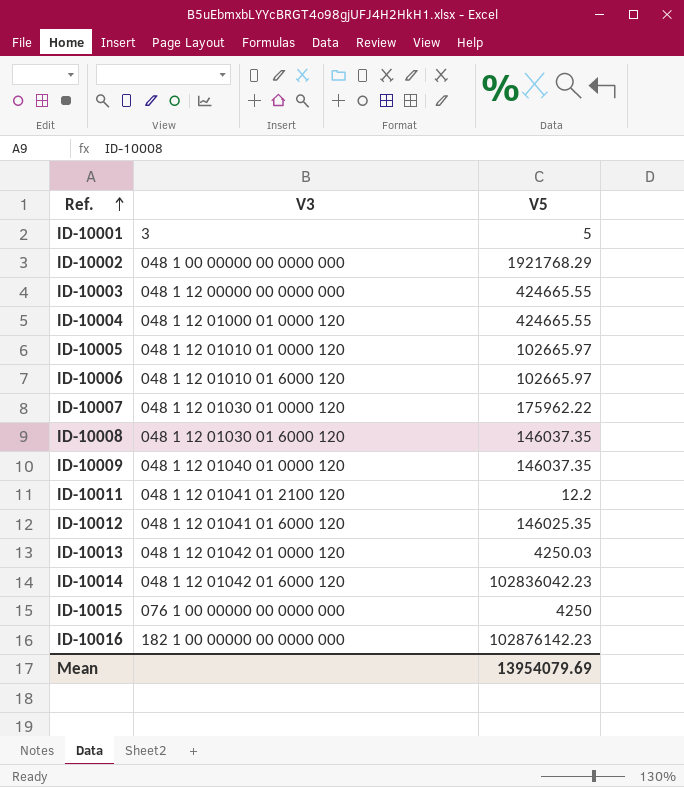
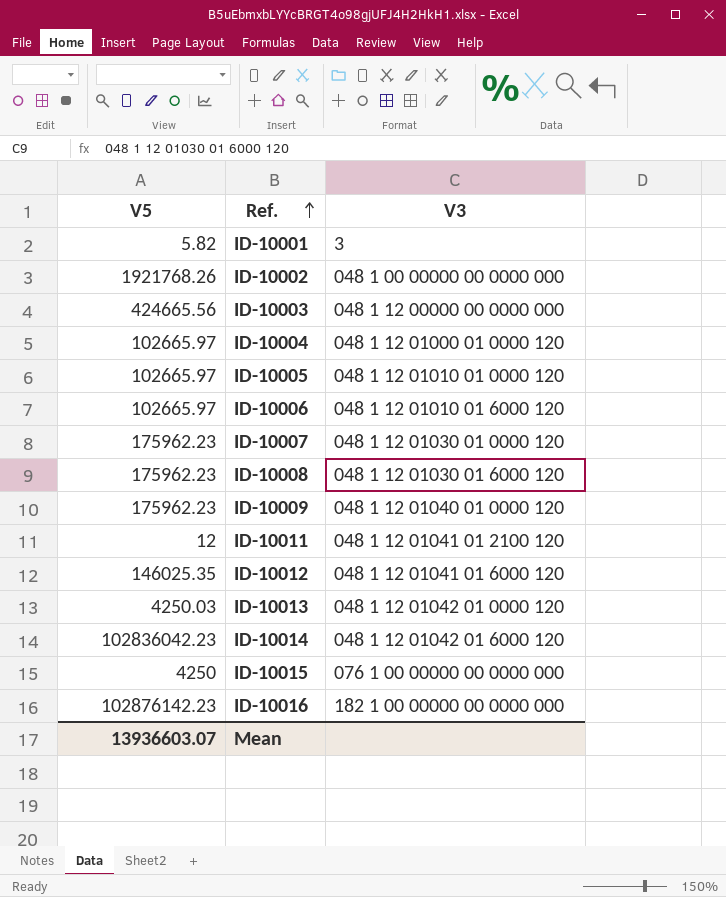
column V5 | position: 3 -> 1
ID-10001 | V5: 5 -> 5.82
ID-10002 | V5: 1921768.29 -> 1921768.26
ID-10003 | V5: 424665.55 -> 424665.56
ID-10004 | V5: 424665.55 -> 102665.97
ID-10007 | V5: 175962.22 -> 175962.23
ID-10008 | V5: 146037.35 -> 175962.23
ID-10009 | V5: 146037.35 -> 175962.23
ID-10011 | V5: 12.2 -> 12
Mean | V5: 13954079.69 -> 13936603.07

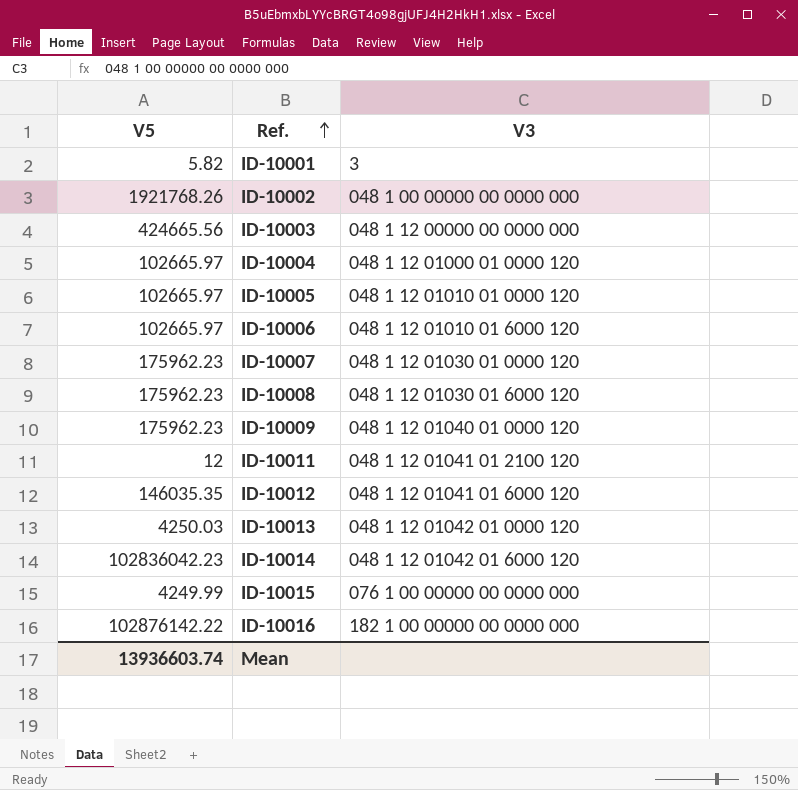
ID-10012 | V5: 146025.35 -> 146035.35
ID-10015 | V5: 4250 -> 4249.99
ID-10016 | V5: 102876142.23 -> 102876142.22
Mean | V5: 13936603.07 -> 13936603.74

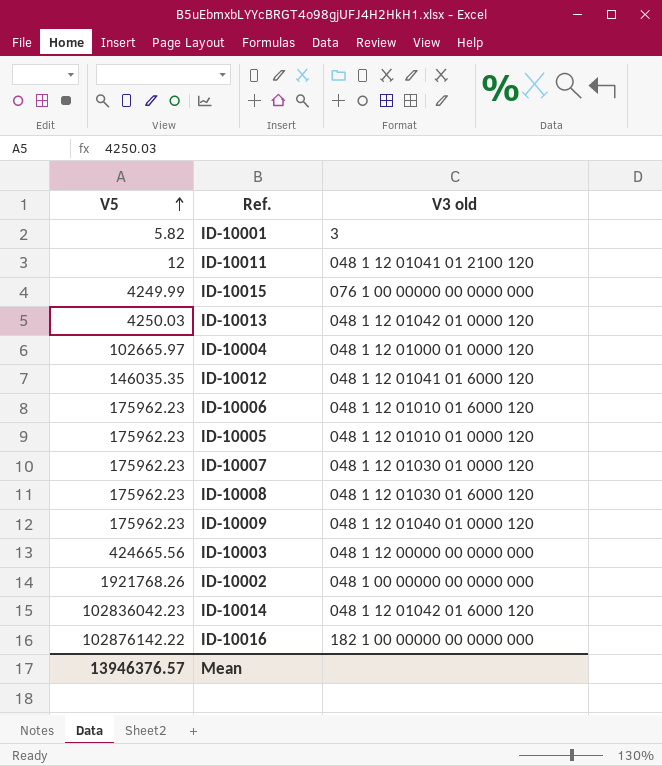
row order: Ref. ascending -> V5 ascending
column name: V3 -> V3 old
ID-10006 | V5: 102665.97 -> 175962.23
ID-10005 | V5: 102665.97 -> 175962.23
Mean | V5: 13936603.74 -> 13946376.57

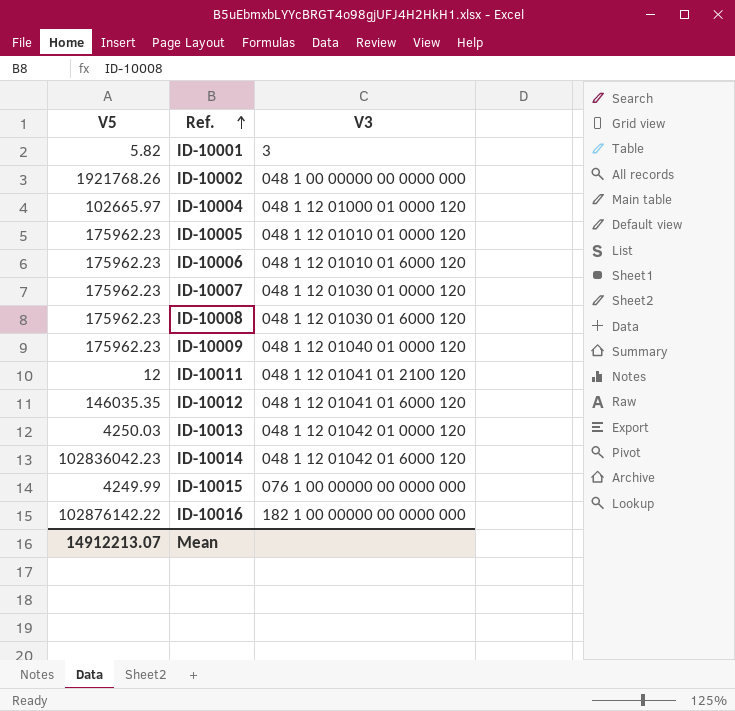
row order: V5 ascending -> Ref. ascending
column name: V3 old -> V3
row ID-10003: 424665.56 | 048 1 12 00000 00 0000 000 -> none
Mean | V5: 13946376.57 -> 14912213.07

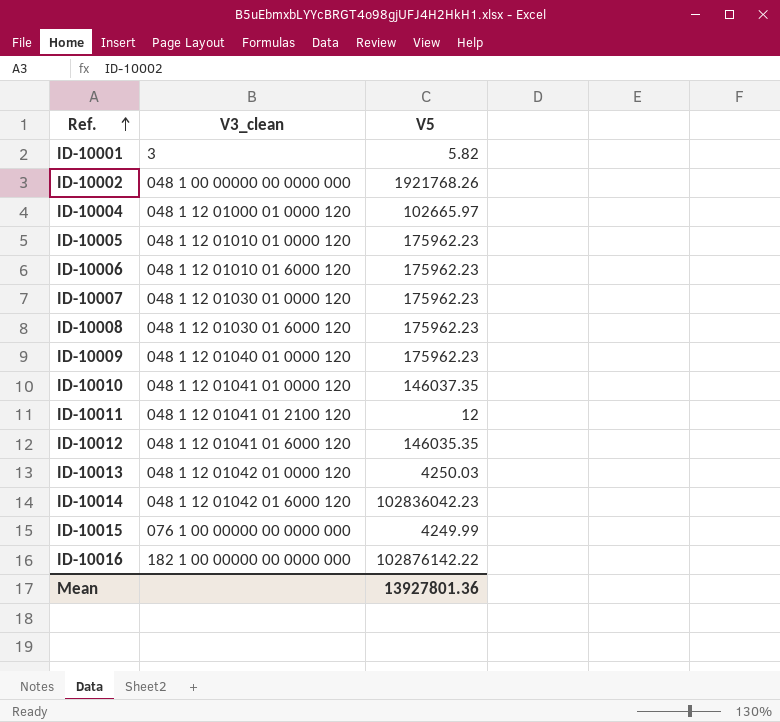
column name: V3 -> V3_clean
column V5 | position: 1 -> 3
row ID-10010: none -> 048 1 12 01041 01 0000 120 | 146037.35
Mean | V5: 14912213.07 -> 13927801.36

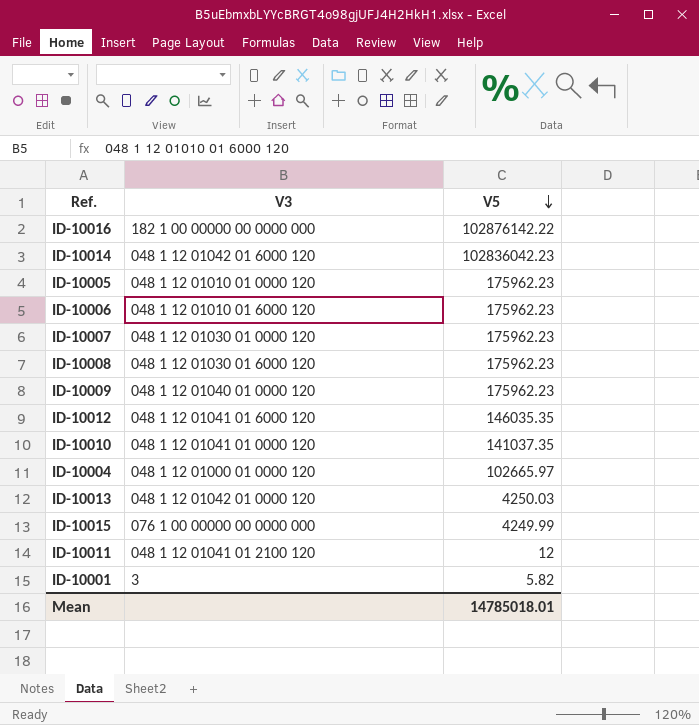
row order: Ref. ascending -> V5 descending
column name: V3_clean -> V3
row ID-10002: 048 1 00 00000 00 0000 000 | 1921768.26 -> none
ID-10010 | V5: 146037.35 -> 141037.35
Mean | V5: 13927801.36 -> 14785018.01

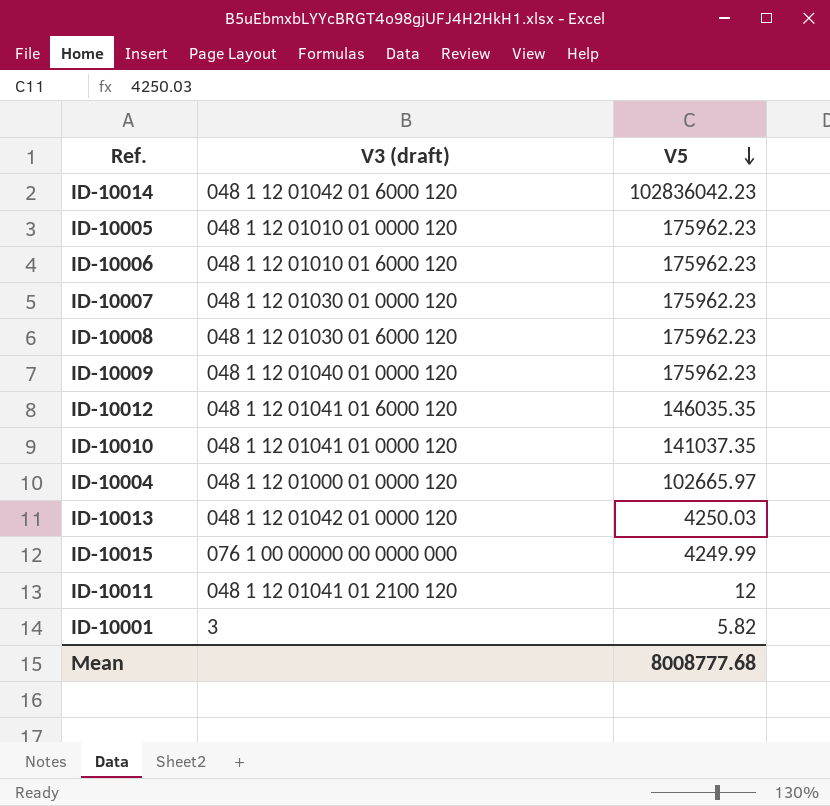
column name: V3 -> V3 (draft)
row ID-10016: 182 1 00 00000 00 0000 000 | 102876142.22 -> none
Mean | V5: 14785018.01 -> 8008777.68

